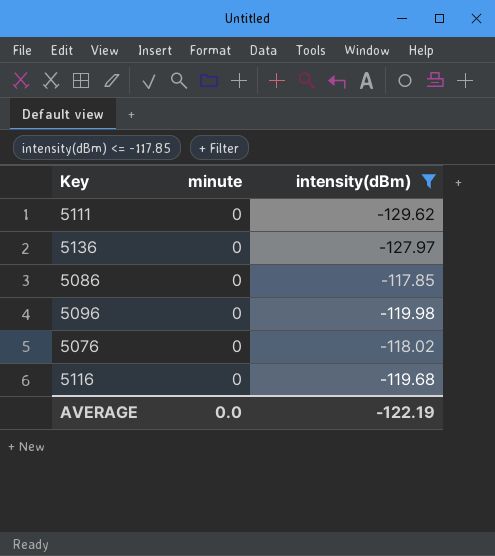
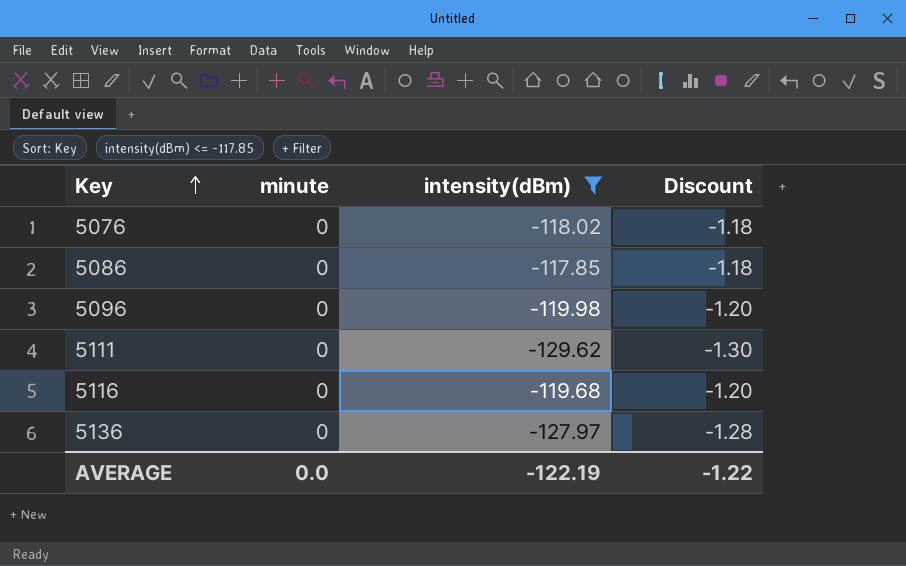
row order: none -> Key ascending
column Discount | formula: none -> [intensity(dBm)] * 0.01

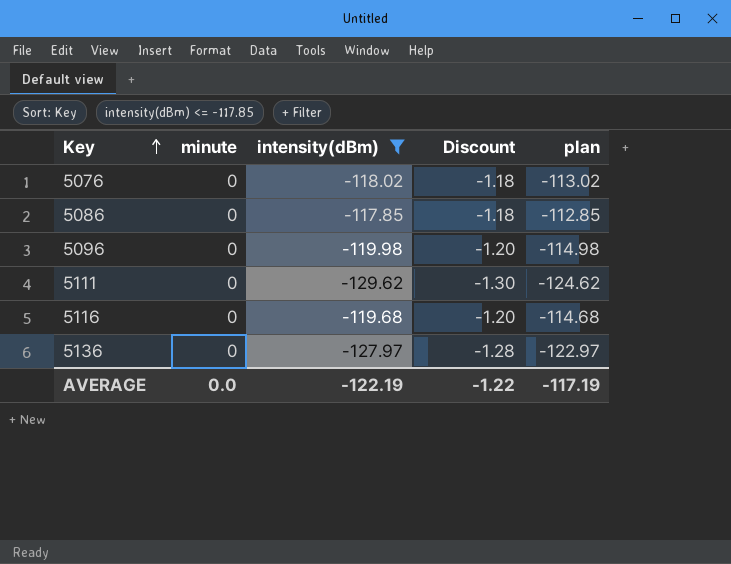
column plan | formula: none -> [intensity(dBm)] + 5

